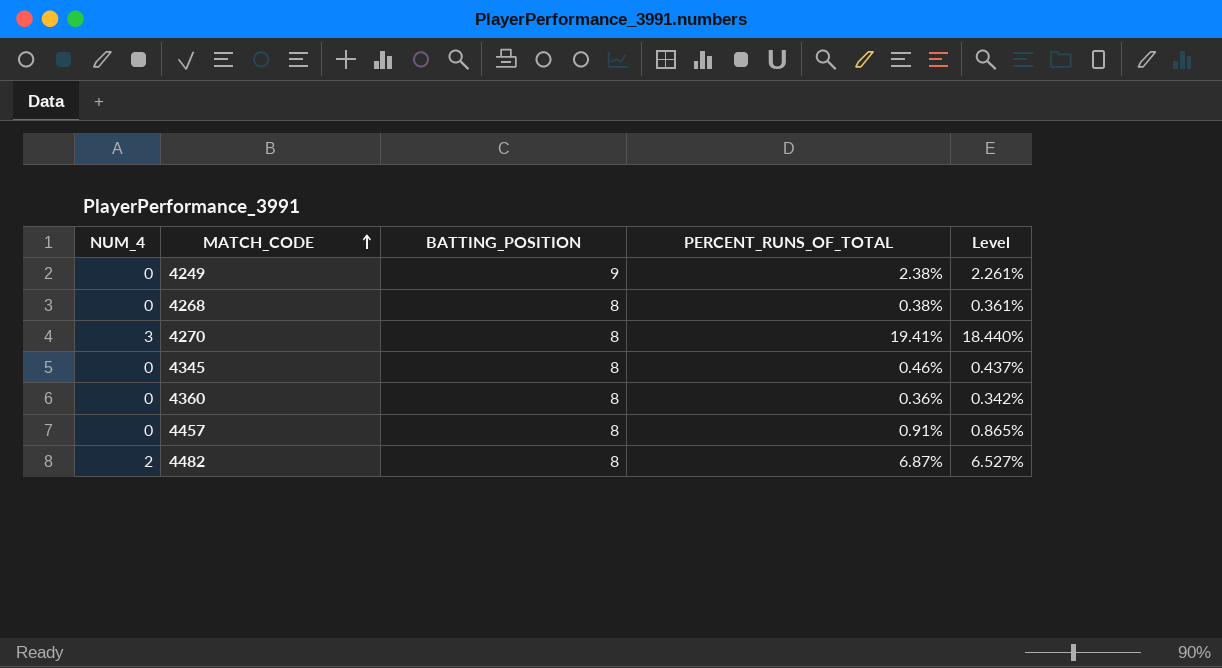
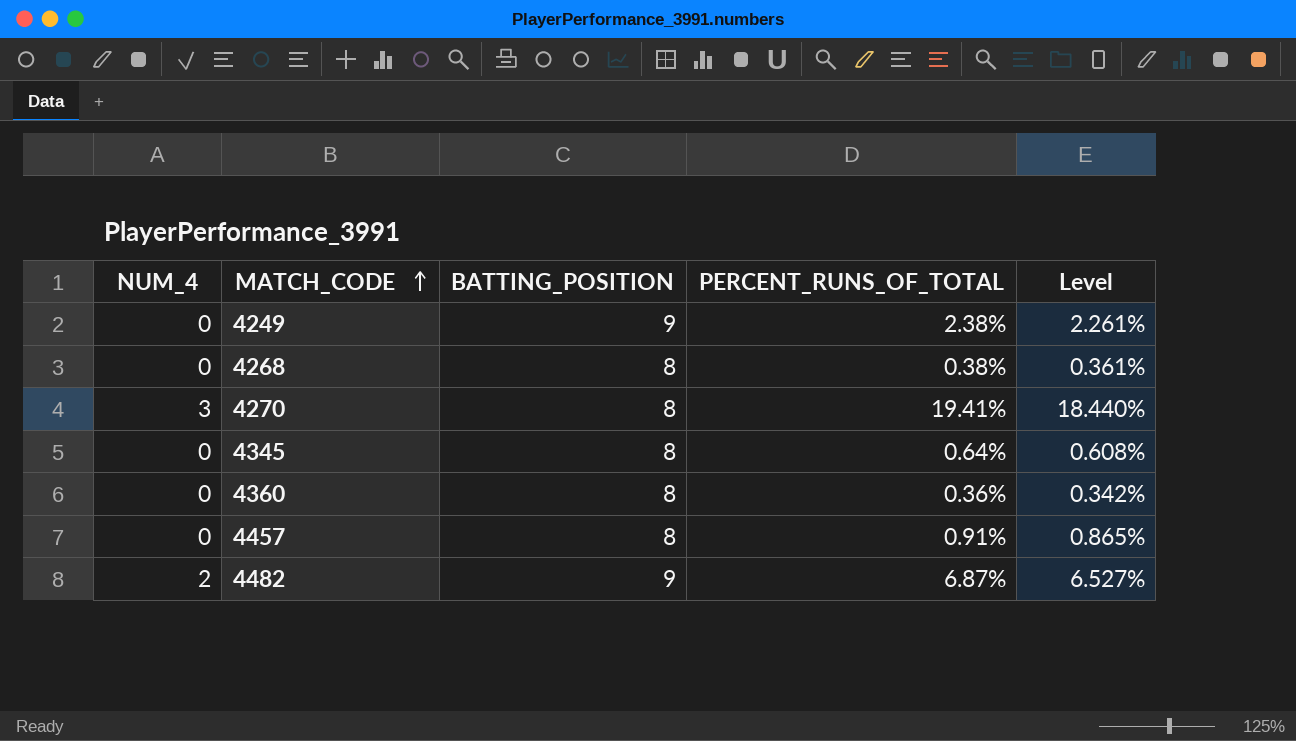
4345 | PERCENT_RUNS_OF_TOTAL: 0.46% -> 0.64%
4345 | Level: 0.437% -> 0.608%
4482 | BATTING_POSITION: 8 -> 9

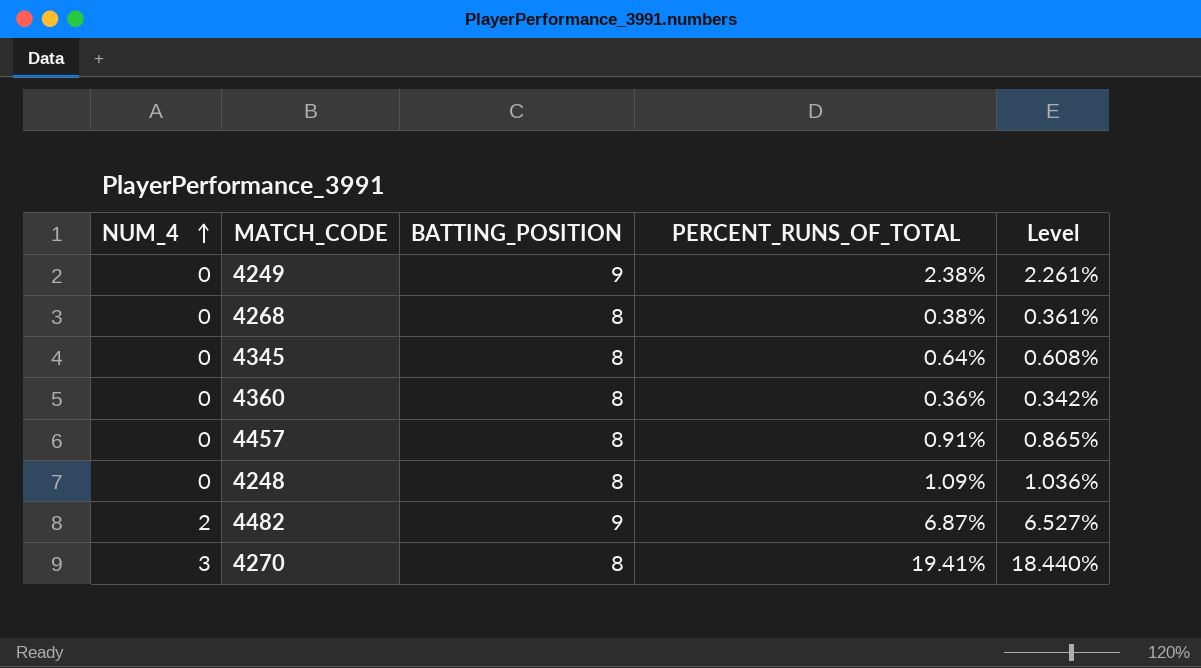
row order: MATCH_CODE ascending -> NUM_4 ascending
row 4248: none -> 0 | 8 | 1.09% | 1.036%

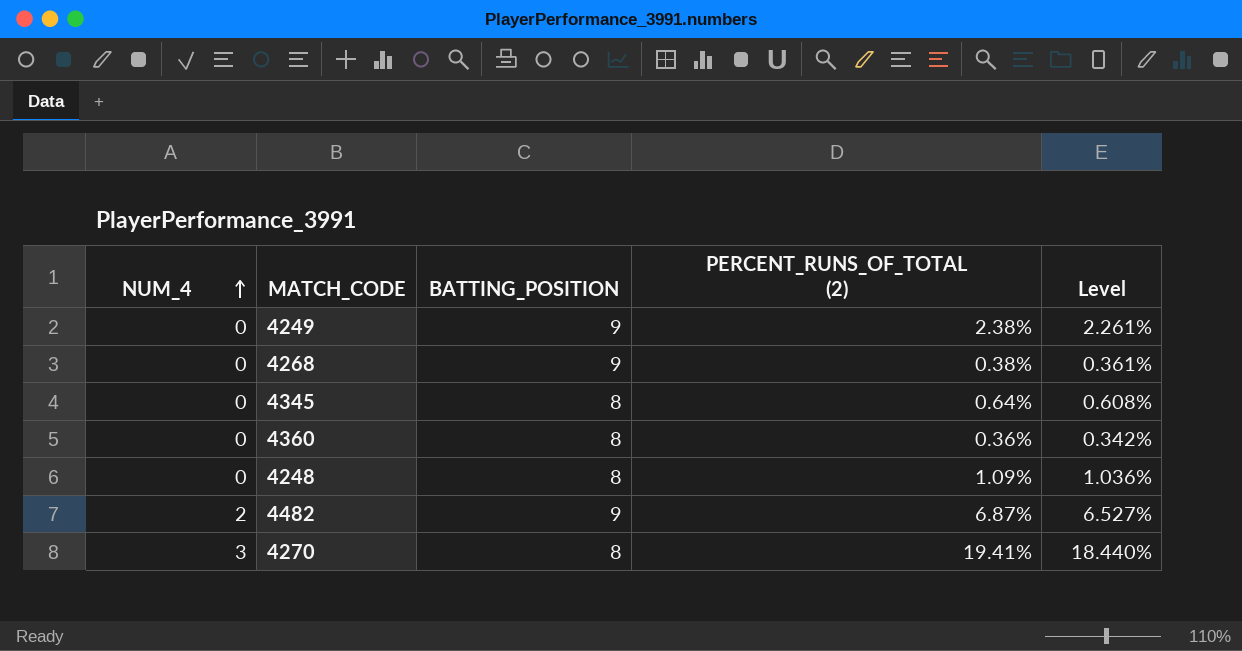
column name: PERCENT_RUNS_OF_TOTAL -> PERCENT_RUNS_OF_TOTAL (2)
row 4457: 0 | 8 | 0.91% | 0.865% -> none
4268 | BATTING_POSITION: 8 -> 9

